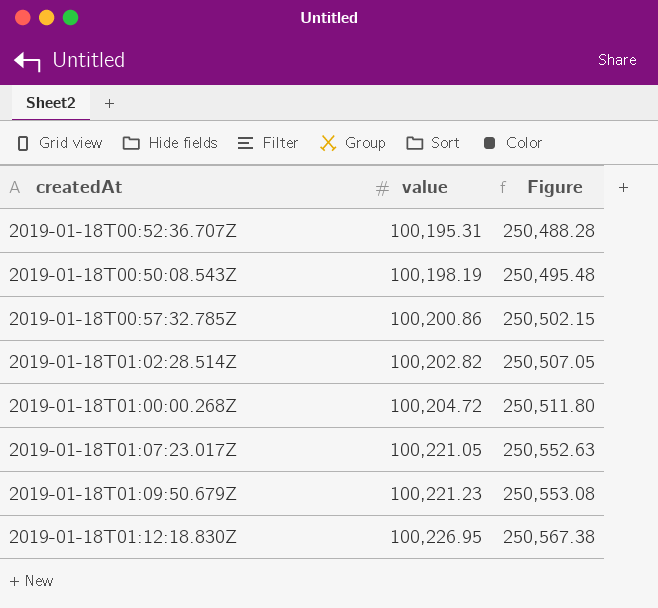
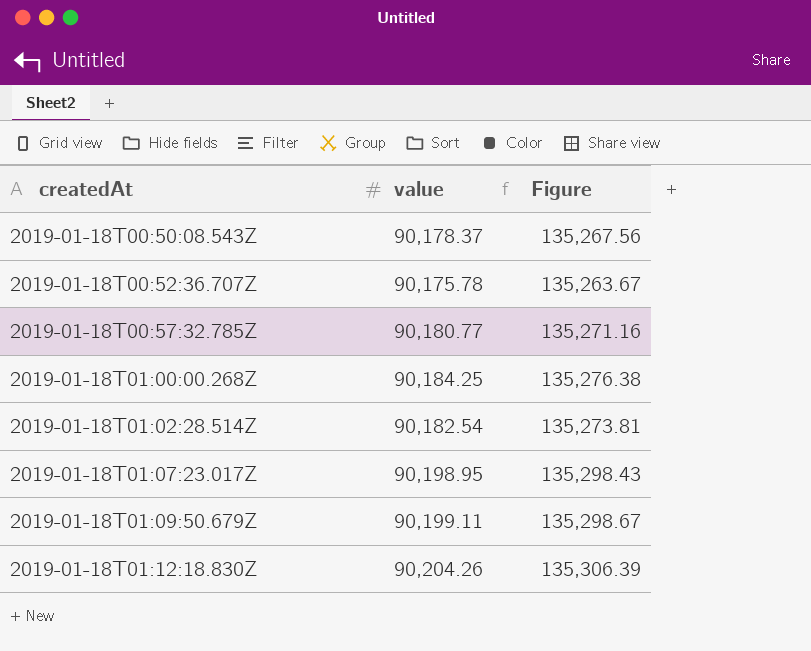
row order: value ascending -> createdAt ascending
column Figure | formula: [value] * 2.5 -> [value] * 1.5
2019-01-18T00:50:08.543Z | value: 100,198.19 -> 90,178.37
2019-01-18T00:52:36.707Z | value: 100,195.31 -> 90,175.78
2019-01-18T00:57:32.785Z | value: 100,200.86 -> 90,180.77
2019-01-18T01:00:00.268Z | value: 100,204.72 -> 90,184.25
2019-01-18T01:02:28.514Z | value: 100,202.82 -> 90,182.54
2019-01-18T01:07:23.017Z | value: 100,221.05 -> 90,198.95
2019-01-18T01:09:50.679Z | value: 100,221.23 -> 90,199.11
2019-01-18T01:12:18.830Z | value: 100,226.95 -> 90,204.26

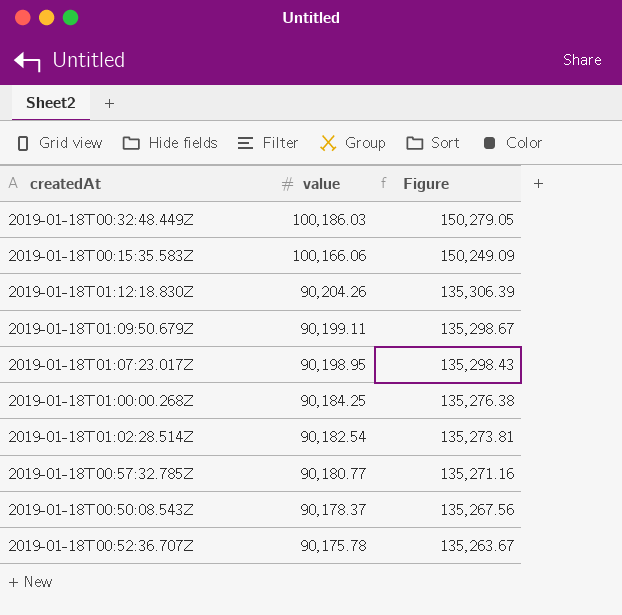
row order: createdAt ascending -> value descending
row 2019-01-18T00:32:48.449Z: none -> 100,186.03 | 150,279.05
row 2019-01-18T00:15:35.583Z: none -> 100,166.06 | 150,249.09

